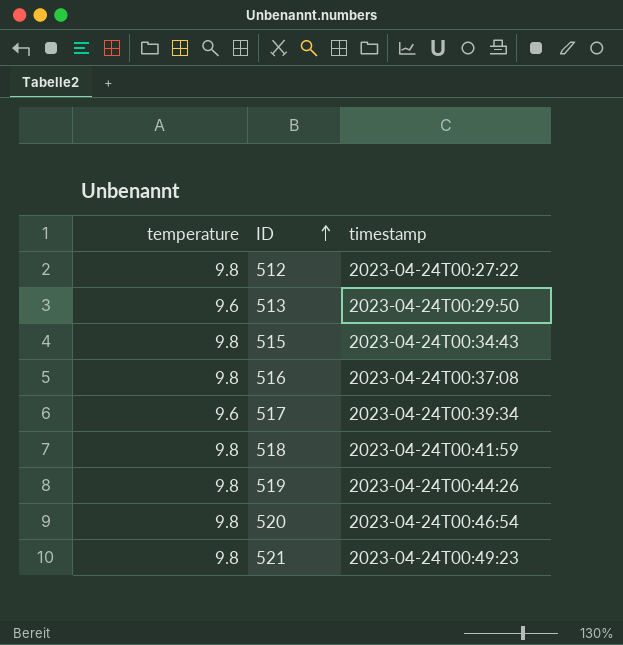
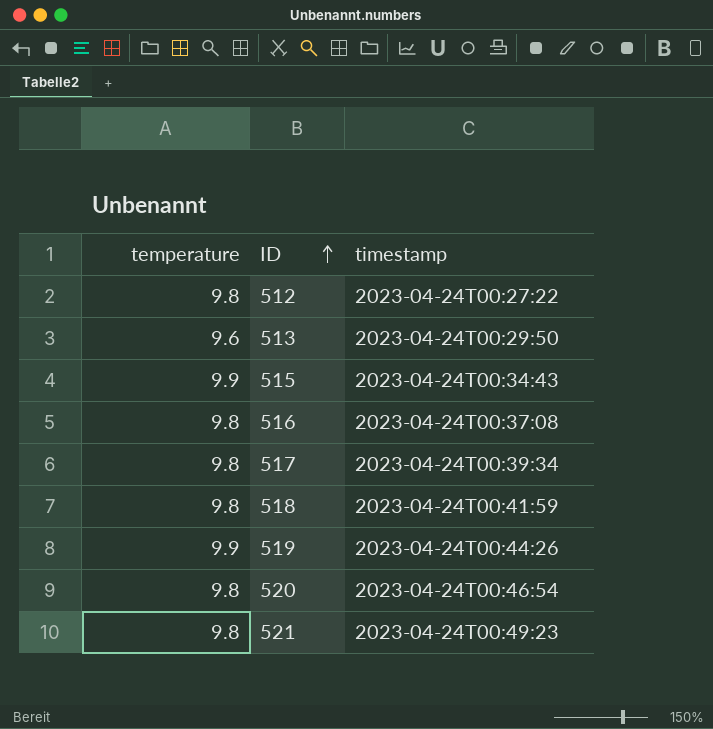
515 | temperature: 9.8 -> 9.9
517 | temperature: 9.6 -> 9.8
519 | temperature: 9.8 -> 9.9

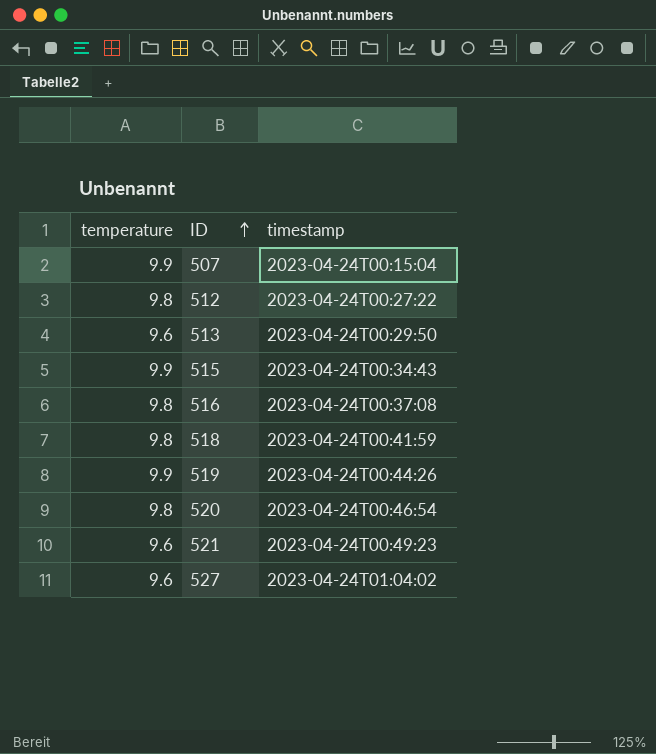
row 517: 9.8 | 2023-04-24T00:39:34 -> none
row 507: none -> 9.9 | 2023-04-24T00:15:04
521 | temperature: 9.8 -> 9.6
row 527: none -> 9.6 | 2023-04-24T01:04:02

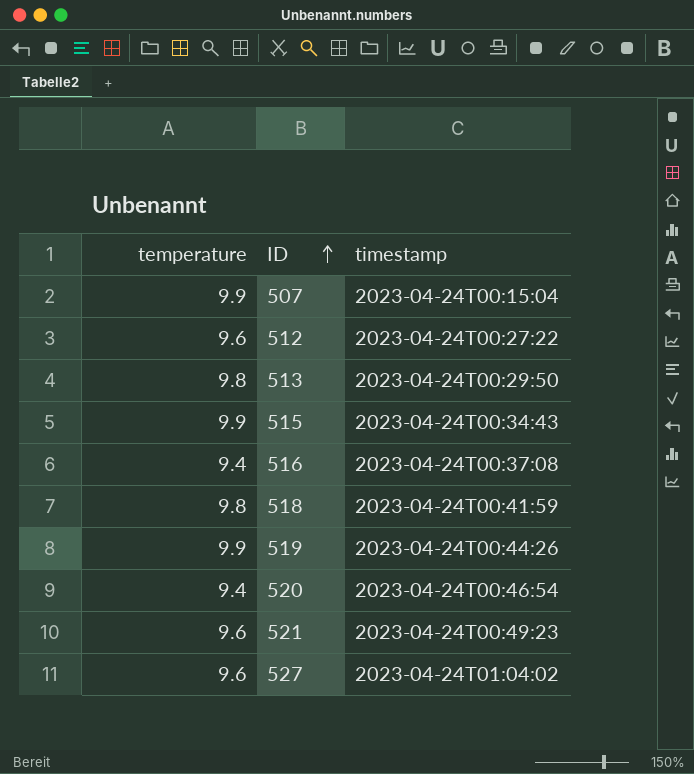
512 | temperature: 9.8 -> 9.6
513 | temperature: 9.6 -> 9.8
516 | temperature: 9.8 -> 9.4
520 | temperature: 9.8 -> 9.4

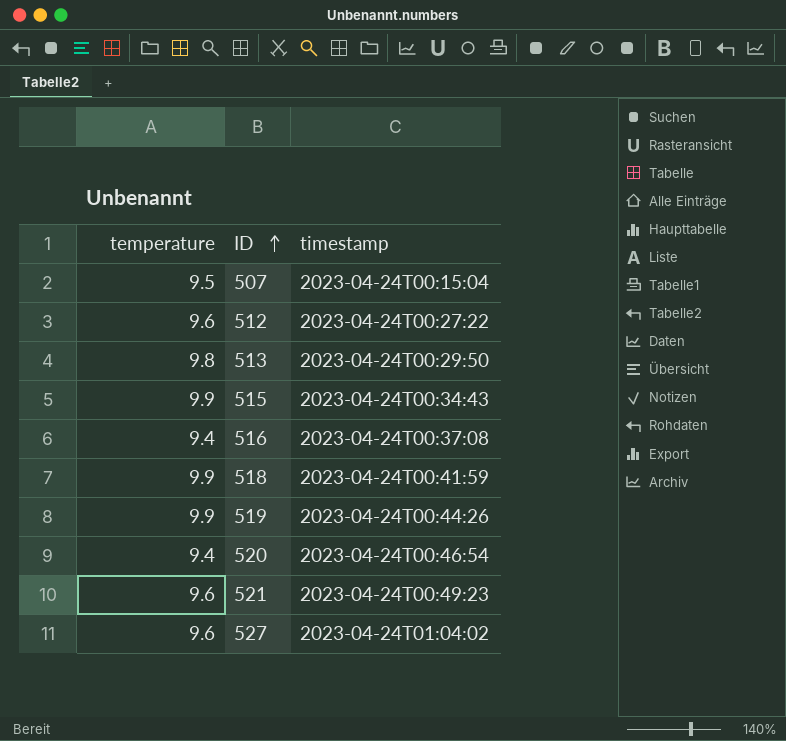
507 | temperature: 9.9 -> 9.5
518 | temperature: 9.8 -> 9.9

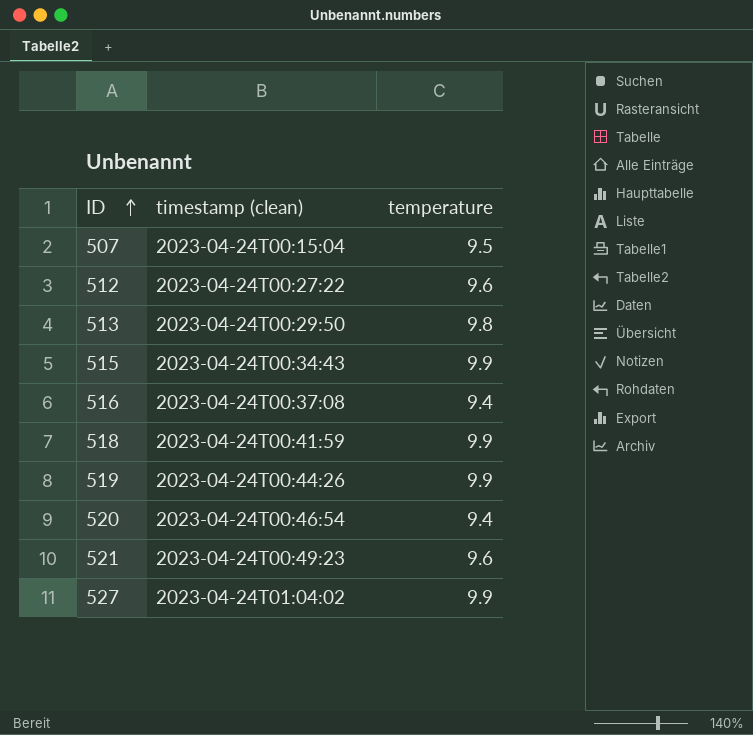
column name: timestamp -> timestamp (clean)
column temperature | position: 1 -> 3
527 | temperature: 9.6 -> 9.9

